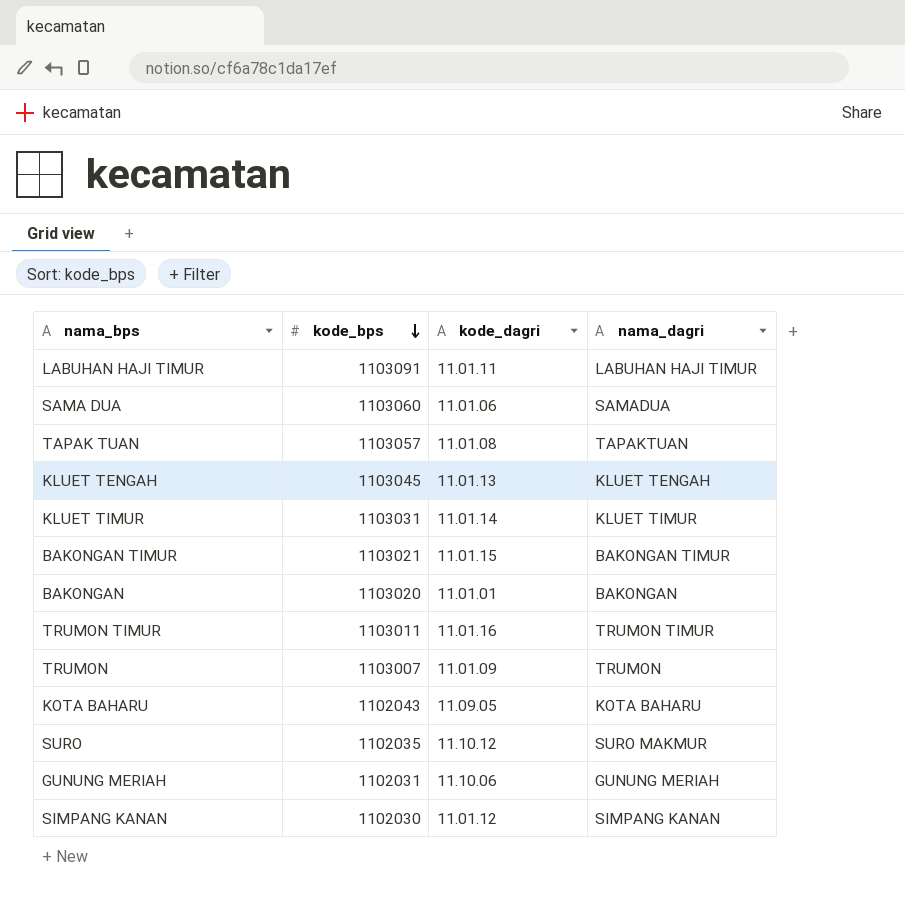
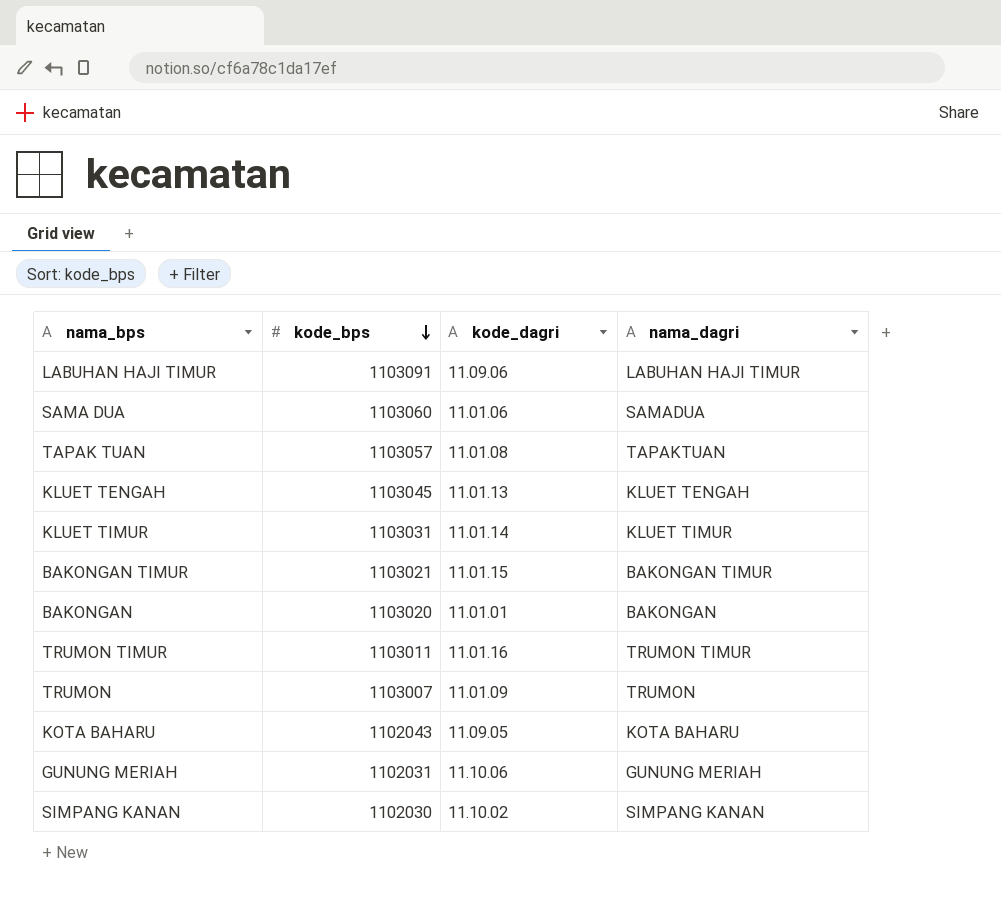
row SURO: 1102035 | 11.10.12 | SURO MAKMUR -> none
LABUHAN HAJI TIMUR | kode_dagri: 11.01.11 -> 11.09.06
SIMPANG KANAN | kode_dagri: 11.01.12 -> 11.10.02

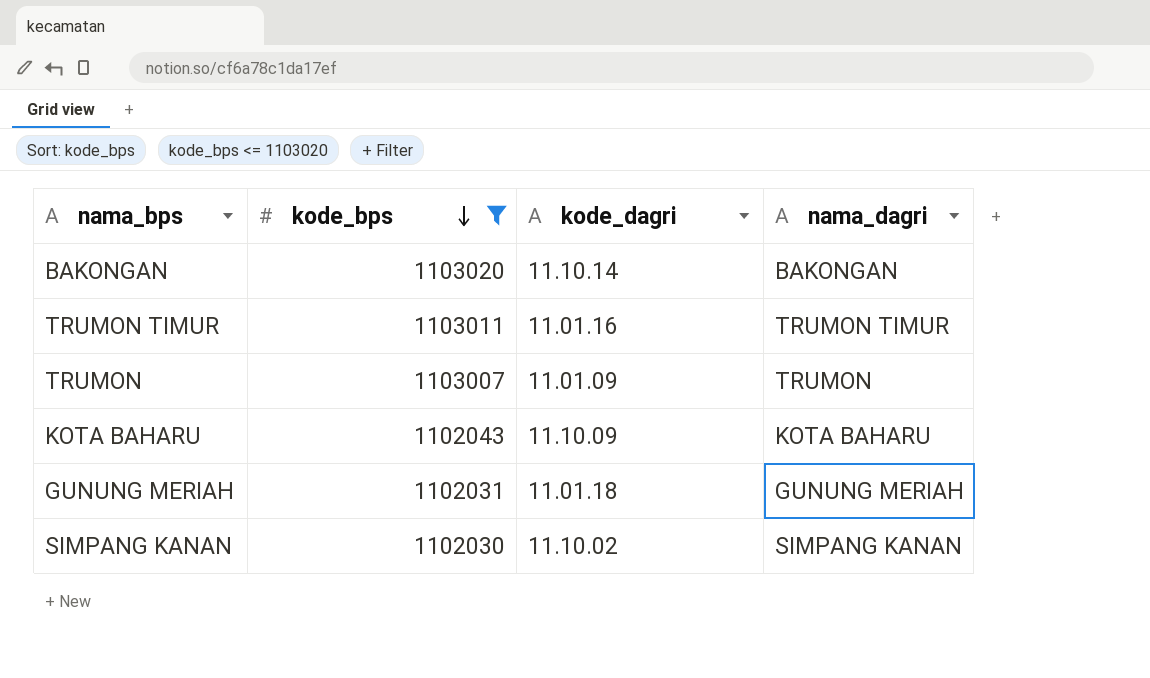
filter: none -> kode_bps <= 1103020
BAKONGAN | kode_dagri: 11.01.01 -> 11.10.14
KOTA BAHARU | kode_dagri: 11.09.05 -> 11.10.09
GUNUNG MERIAH | kode_dagri: 11.10.06 -> 11.01.18

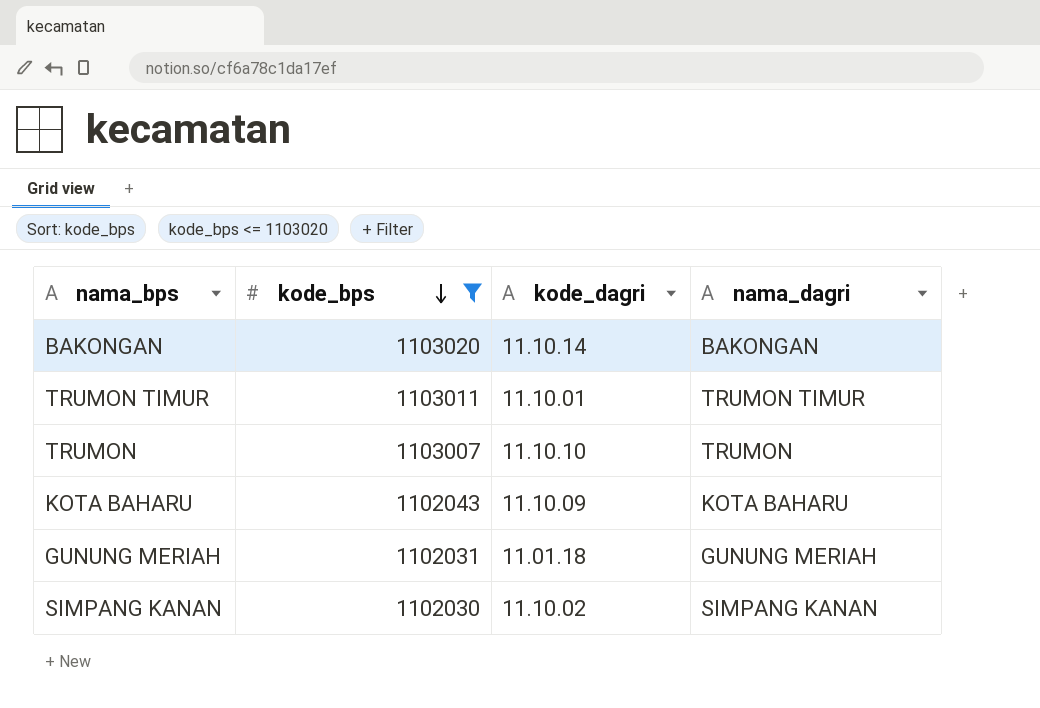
TRUMON TIMUR | kode_dagri: 11.01.16 -> 11.10.01
TRUMON | kode_dagri: 11.01.09 -> 11.10.10

